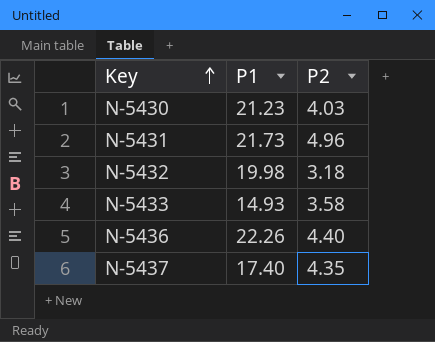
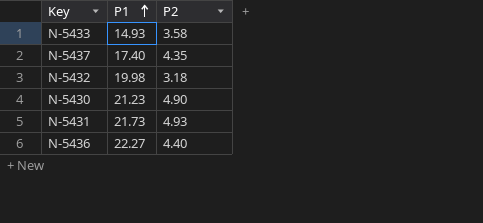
row order: Key ascending -> P1 ascending
N-5430 | P2: 4.03 -> 4.90
N-5431 | P2: 4.96 -> 4.93
N-5436 | P1: 22.26 -> 22.27

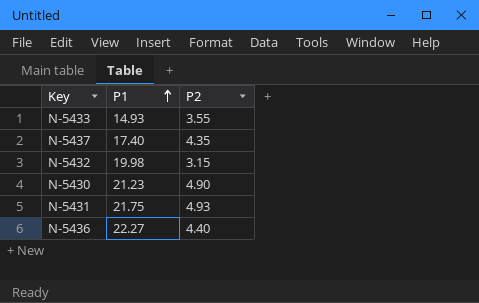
N-5433 | P2: 3.58 -> 3.55
N-5432 | P2: 3.18 -> 3.15
N-5431 | P1: 21.73 -> 21.75

